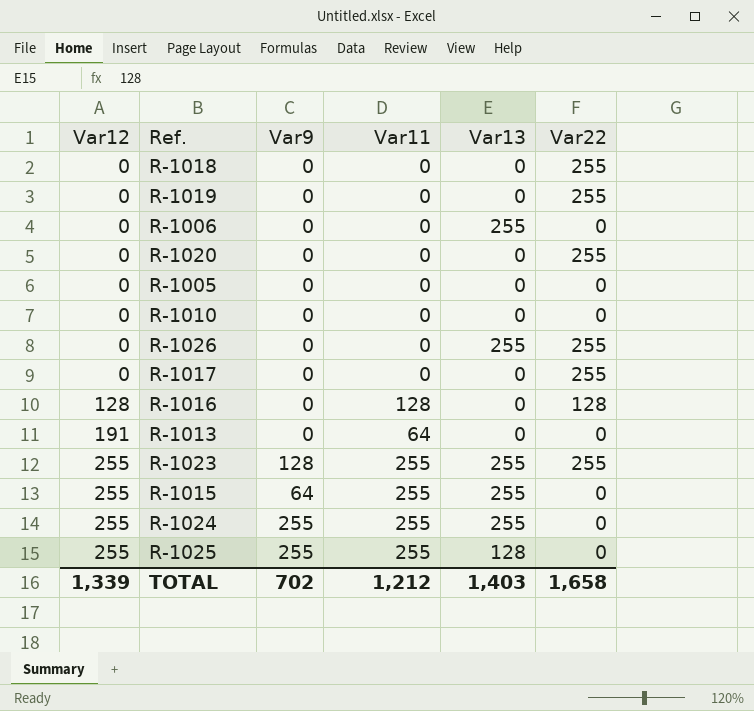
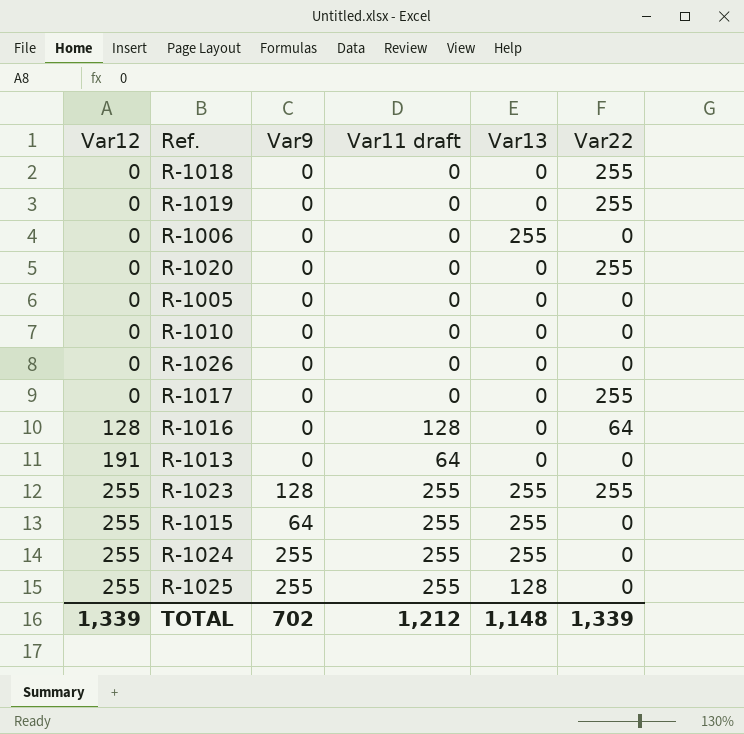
column name: Var11 -> Var11 draft
R-1026 | Var13: 255 -> 0
R-1026 | Var22: 255 -> 0
R-1016 | Var22: 128 -> 64
TOTAL | Var13: 1,403 -> 1,148
TOTAL | Var22: 1,658 -> 1,339

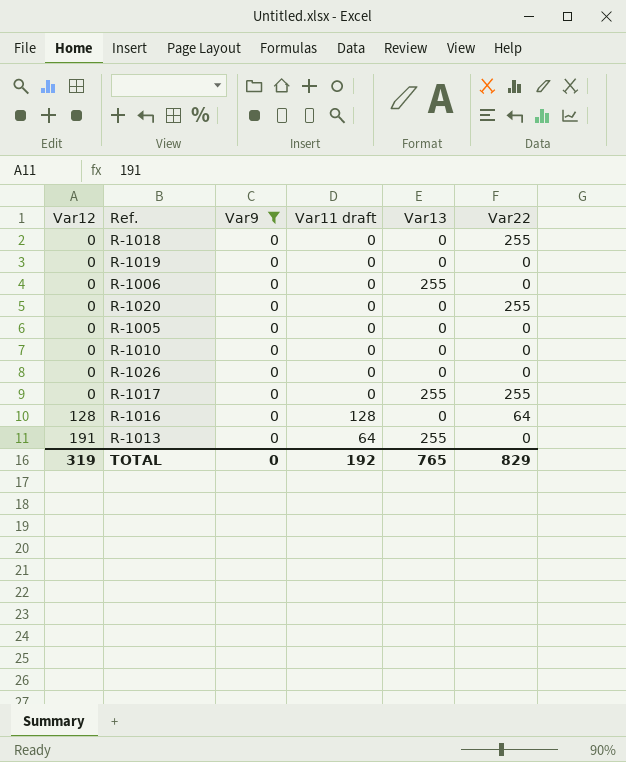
filter: none -> Var9 = 0
R-1019 | Var22: 255 -> 0
R-1017 | Var13: 0 -> 255
R-1013 | Var13: 0 -> 255
TOTAL | Var12: 1,339 -> 319
TOTAL | Var9: 702 -> 0
TOTAL | Var11 draft: 1,212 -> 192
TOTAL | Var13: 1,148 -> 765
TOTAL | Var22: 1,339 -> 829

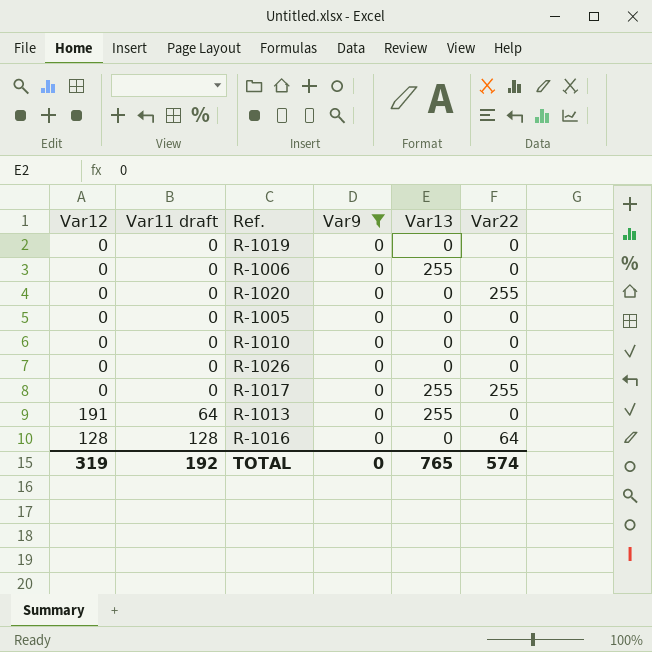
row order: Var12 ascending -> Var11 draft ascending
column Var11 draft | position: 4 -> 2
row R-1018: 0 | 0 | 0 | 0 | 255 -> none
TOTAL | Var22: 829 -> 574

